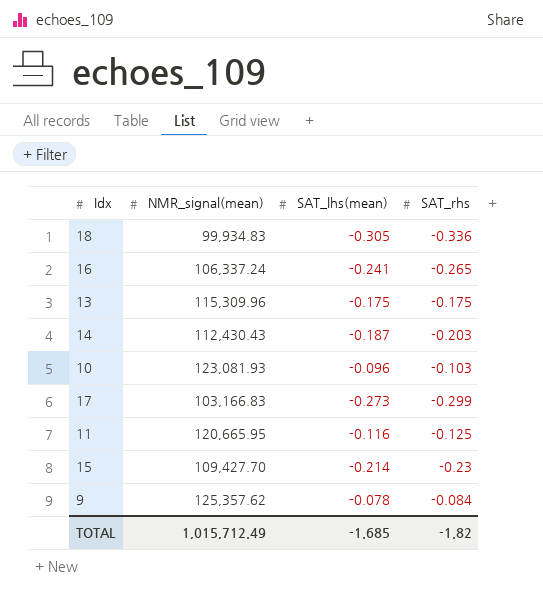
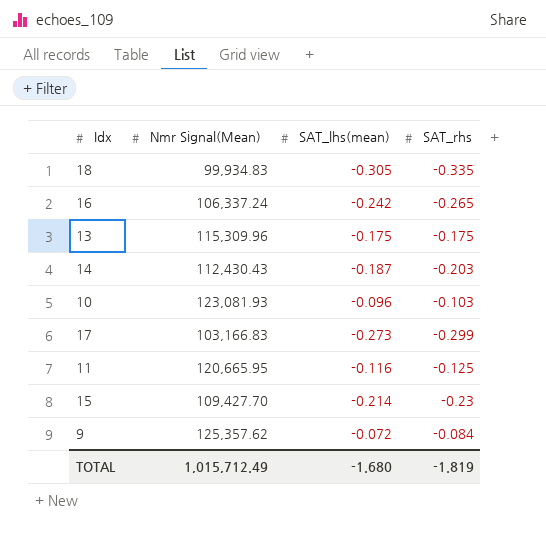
column name: NMR_signal(mean) -> Nmr Signal(Mean)
18 | SAT_rhs: -0.336 -> -0.335
16 | SAT_lhs(mean): -0.241 -> -0.242
9 | SAT_lhs(mean): -0.078 -> -0.072
TOTAL | SAT_lhs(mean): -1.685 -> -1.680
TOTAL | SAT_rhs: -1.82 -> -1.819

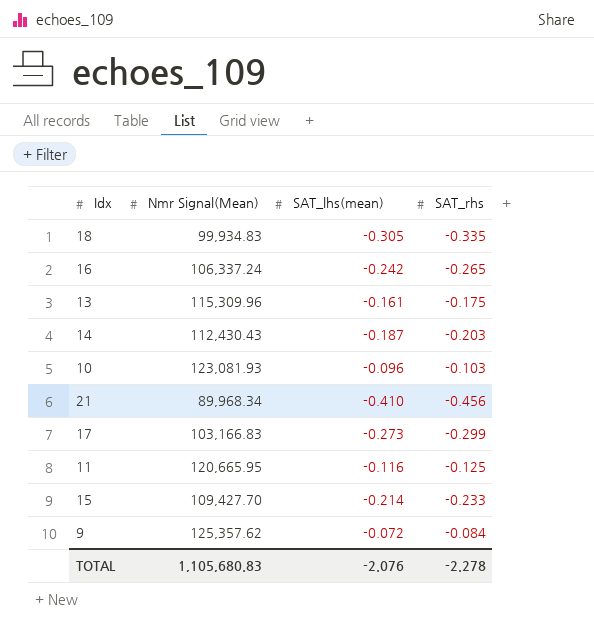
13 | SAT_lhs(mean): -0.175 -> -0.161
row 21: none -> 89,968.34 | -0.410 | -0.456
15 | SAT_rhs: -0.23 -> -0.233
TOTAL | Nmr Signal(Mean): 1,015,712.49 -> 1,105,680.83
TOTAL | SAT_lhs(mean): -1.680 -> -2.076
TOTAL | SAT_rhs: -1.819 -> -2.278

